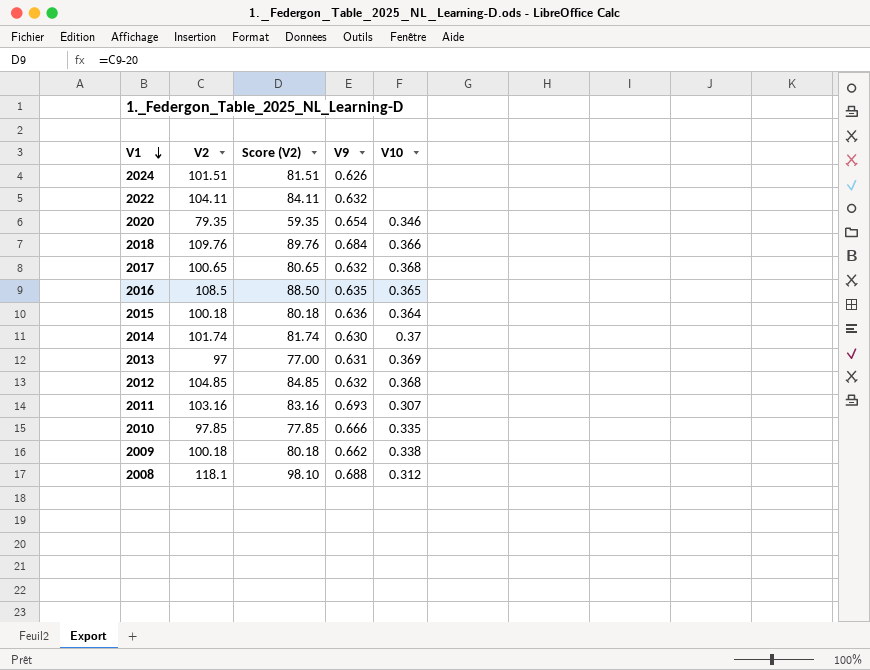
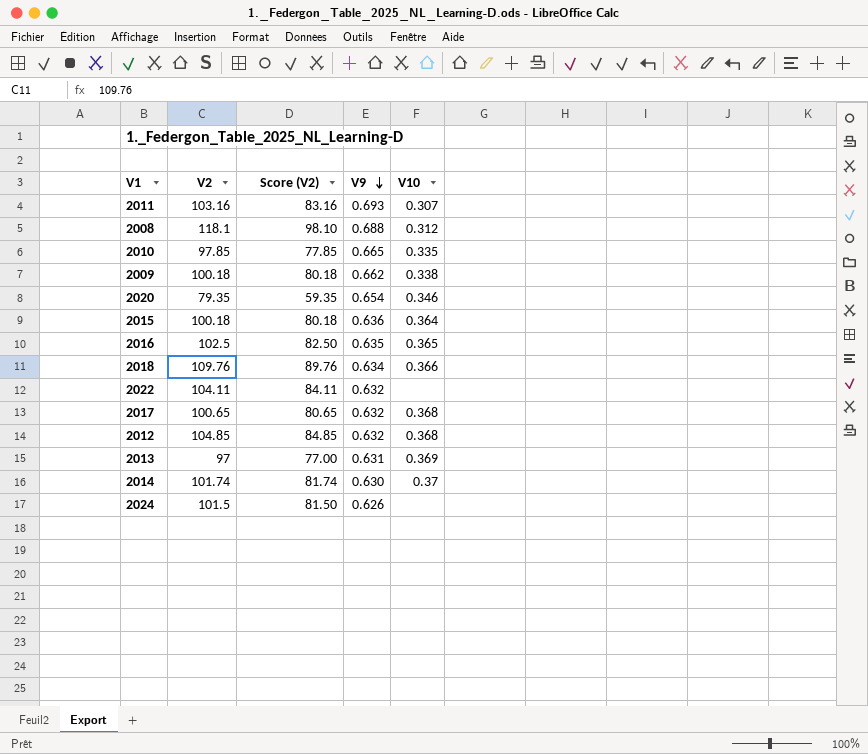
row order: V1 descending -> V9 descending
2010 | V9: 0.666 -> 0.665
2016 | V2: 108.5 -> 102.5
2016 | Score (V2): 88.50 -> 82.50
2018 | V9: 0.684 -> 0.634
2024 | V2: 101.51 -> 101.5
2024 | Score (V2): 81.51 -> 81.50

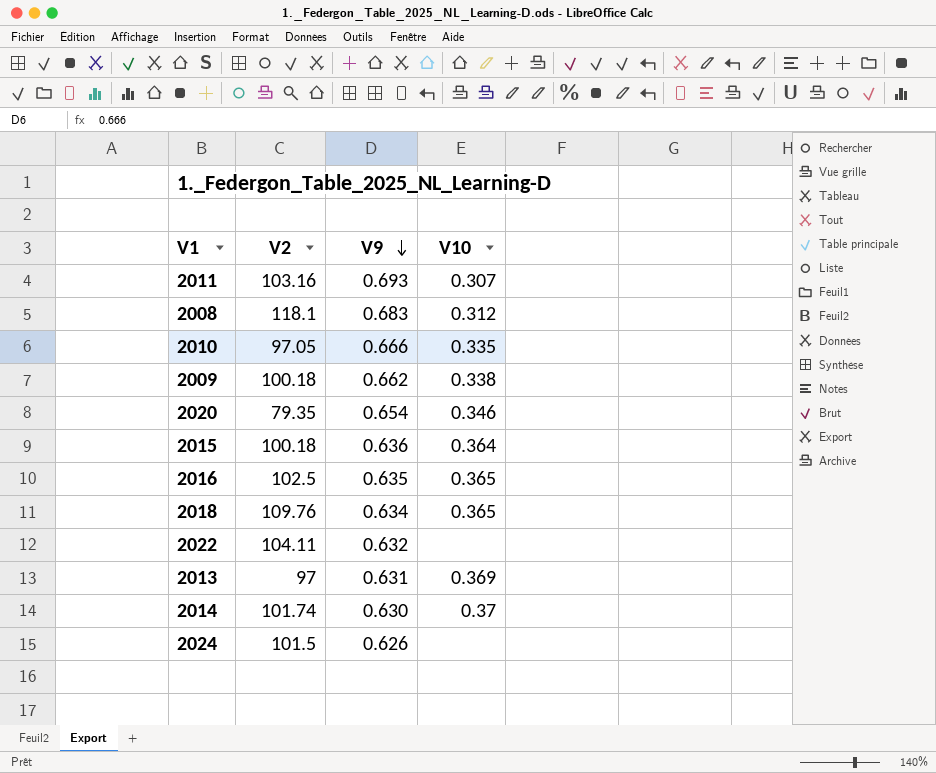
column Score (V2) | formula: [V2] - 20 -> none
row 2017: 100.65 | 80.65 | 0.632 | 0.368 -> none
row 2012: 104.85 | 84.85 | 0.632 | 0.368 -> none
2008 | V9: 0.688 -> 0.683
2010 | V2: 97.85 -> 97.05
2010 | V9: 0.665 -> 0.666
2018 | V10: 0.366 -> 0.365

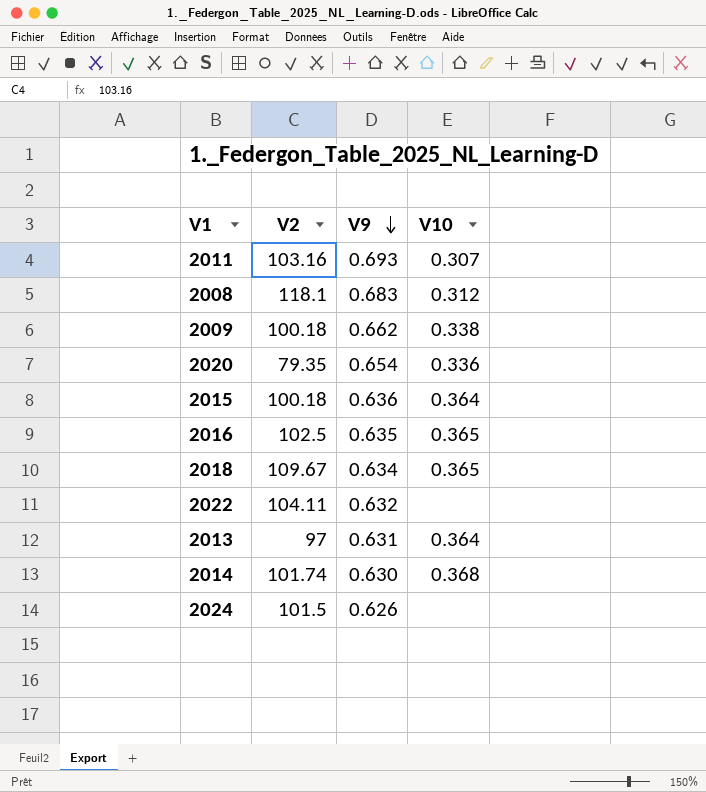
row 2010: 97.05 | 0.666 | 0.335 -> none
2020 | V10: 0.346 -> 0.336
2018 | V2: 109.76 -> 109.67
2013 | V10: 0.369 -> 0.364
2014 | V10: 0.37 -> 0.368

